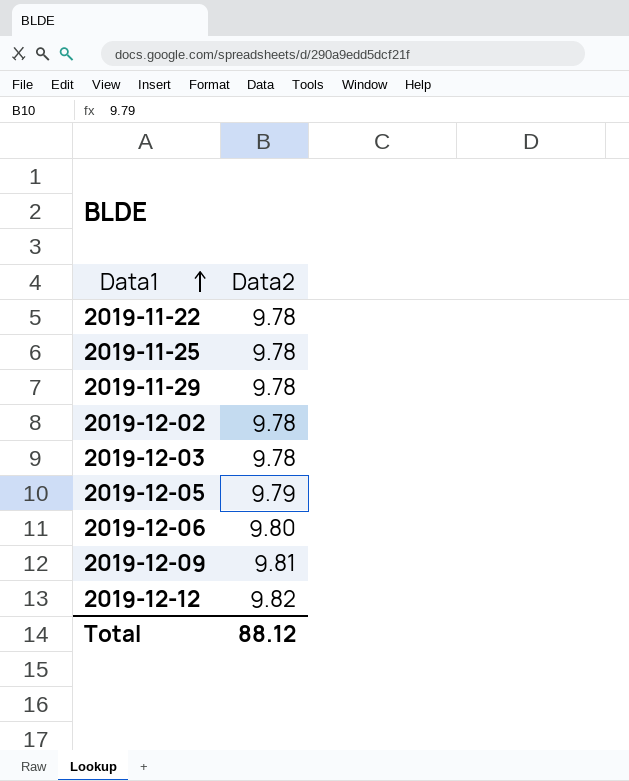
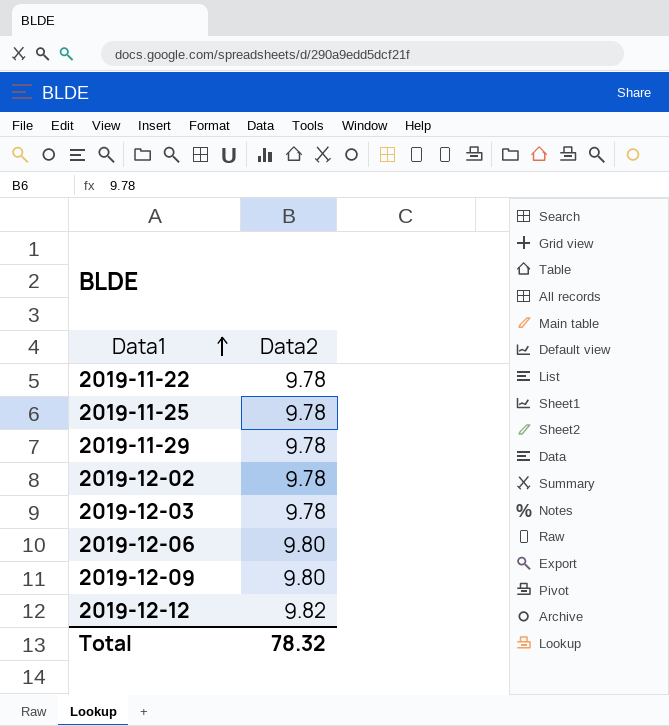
row 2019-12-05: 9.79 -> none
2019-12-09 | Data2: 9.81 -> 9.80
Total | Data2: 88.12 -> 78.32

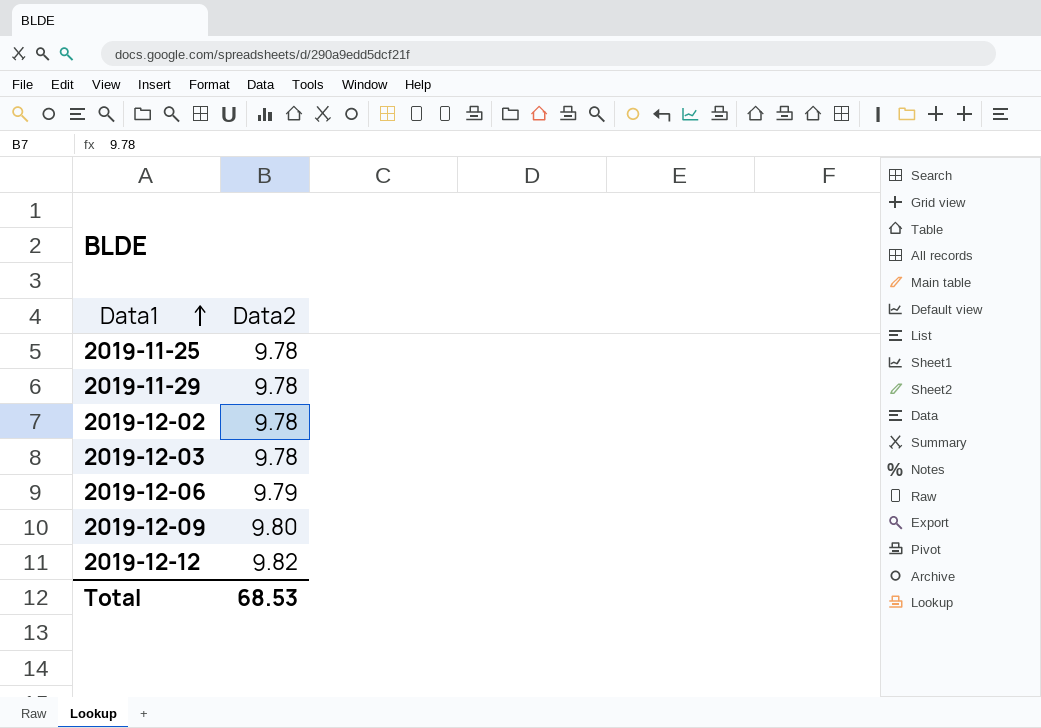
row 2019-11-22: 9.78 -> none
2019-12-06 | Data2: 9.80 -> 9.79
Total | Data2: 78.32 -> 68.53

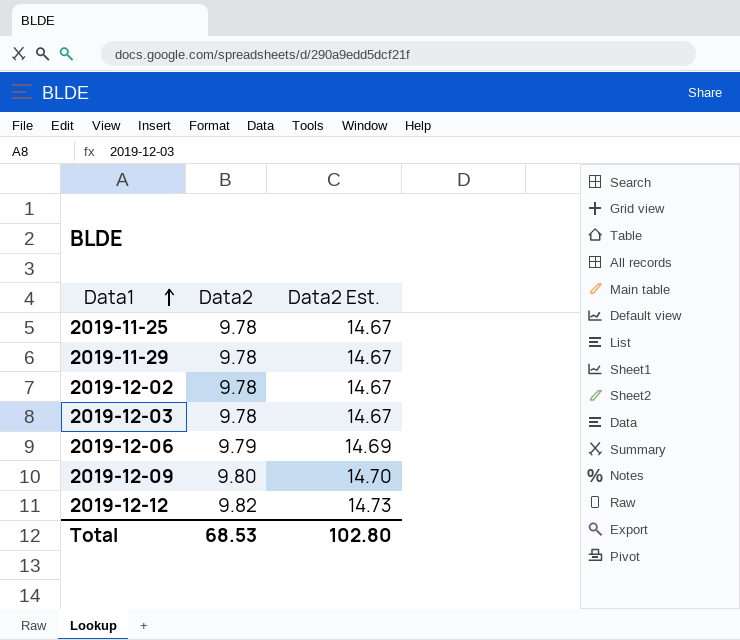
column Data2 Est. | formula: none -> [Data2] * 1.5

